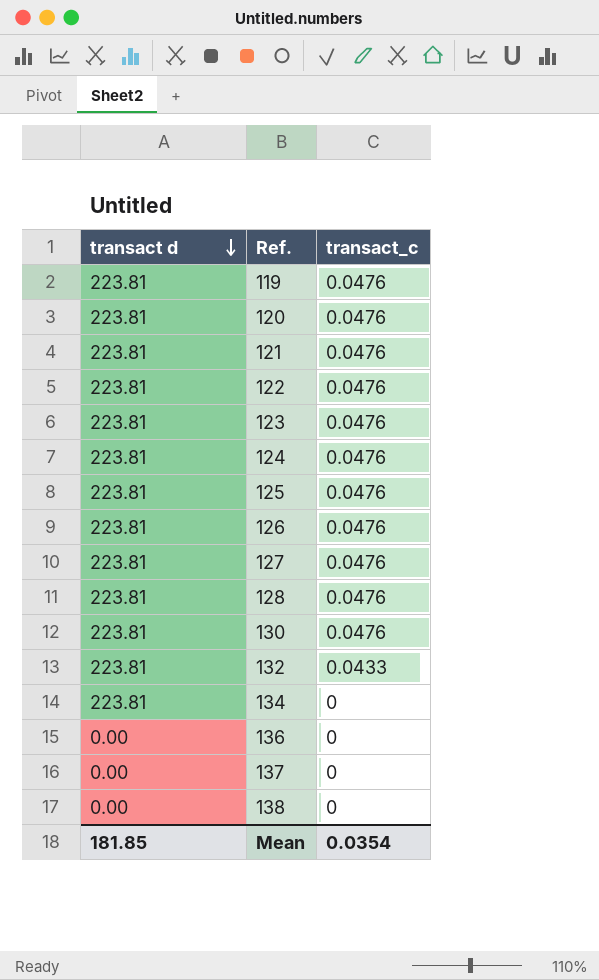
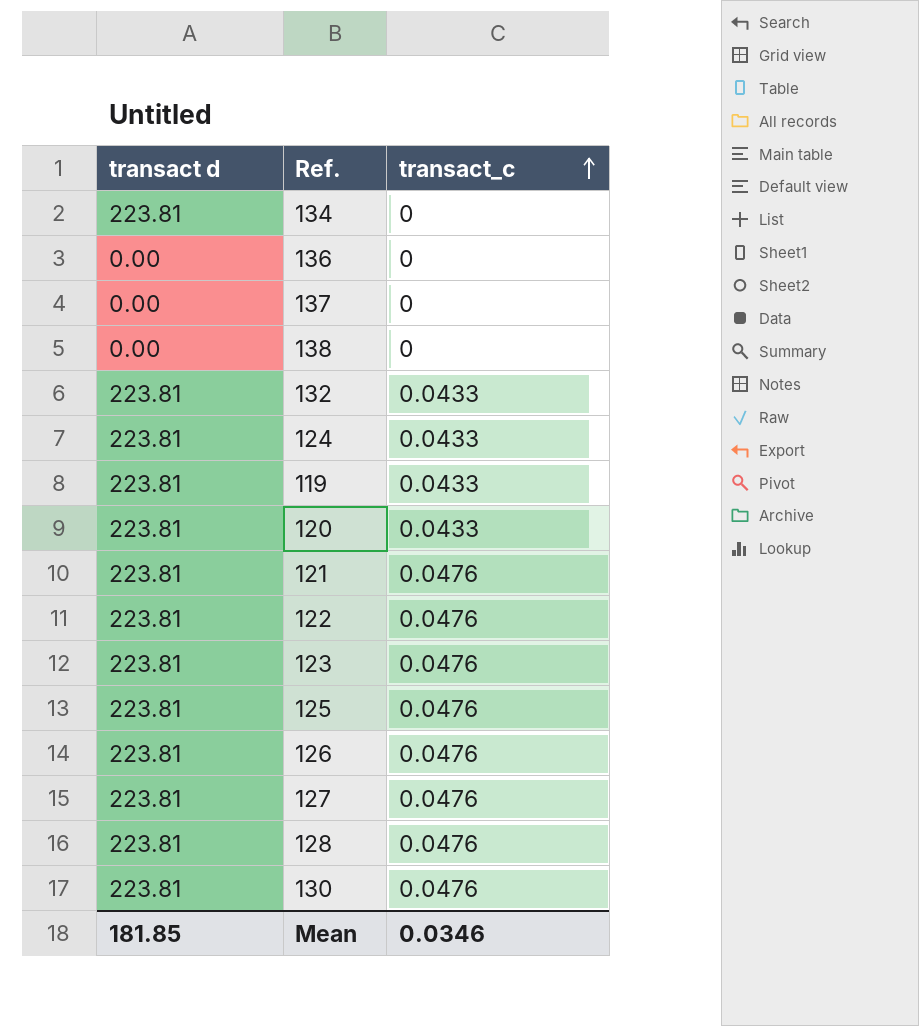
row order: transact d descending -> transact_c ascending
124 | transact_c: 0.0476 -> 0.0433
119 | transact_c: 0.0476 -> 0.0433
120 | transact_c: 0.0476 -> 0.0433
Mean | transact_c: 0.0354 -> 0.0346

